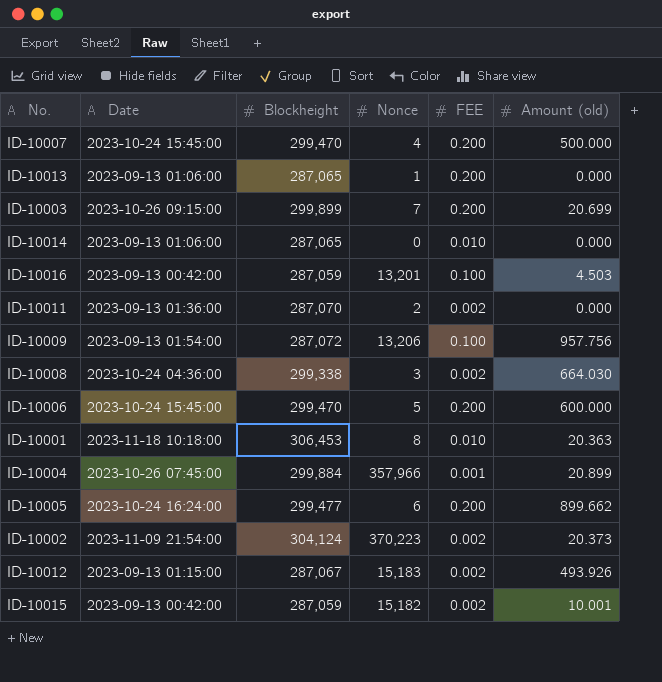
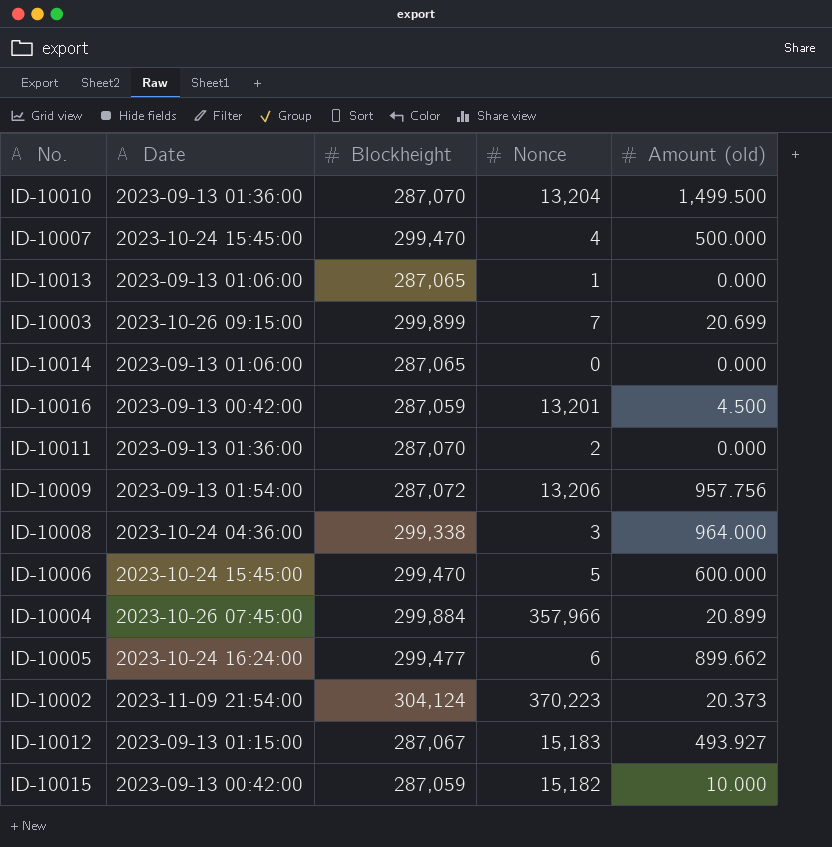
column FEE | position: 5 -> none
row ID-10001: 2023-11-18 10:18:00 | 306,453 | 8 | 0.010 | 20.363 -> none
row ID-10010: none -> 2023-09-13 01:36:00 | 287,070 | 13,204 | 1,499.500
ID-10016 | Amount (old): 4.503 -> 4.500
ID-10008 | Amount (old): 664.030 -> 964.000
ID-10012 | Amount (old): 493.926 -> 493.927
ID-10015 | Amount (old): 10.001 -> 10.000

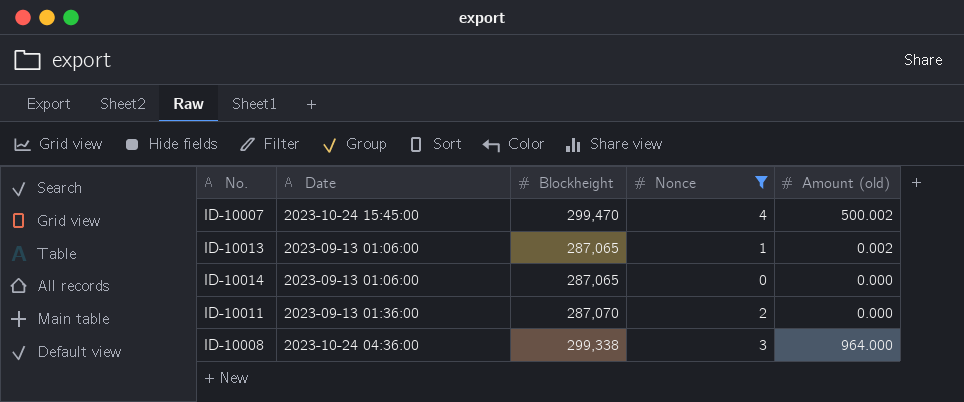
filter: none -> Nonce <= 4
ID-10007 | Amount (old): 500.000 -> 500.002
ID-10013 | Amount (old): 0.000 -> 0.002

